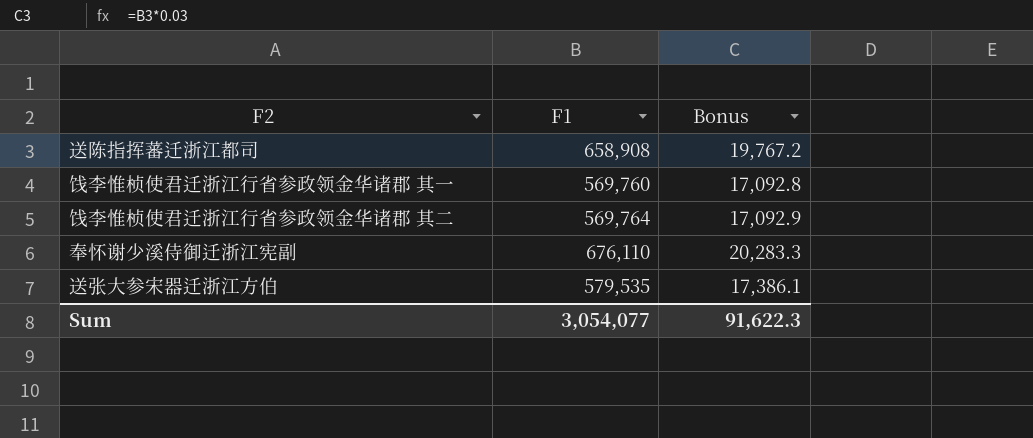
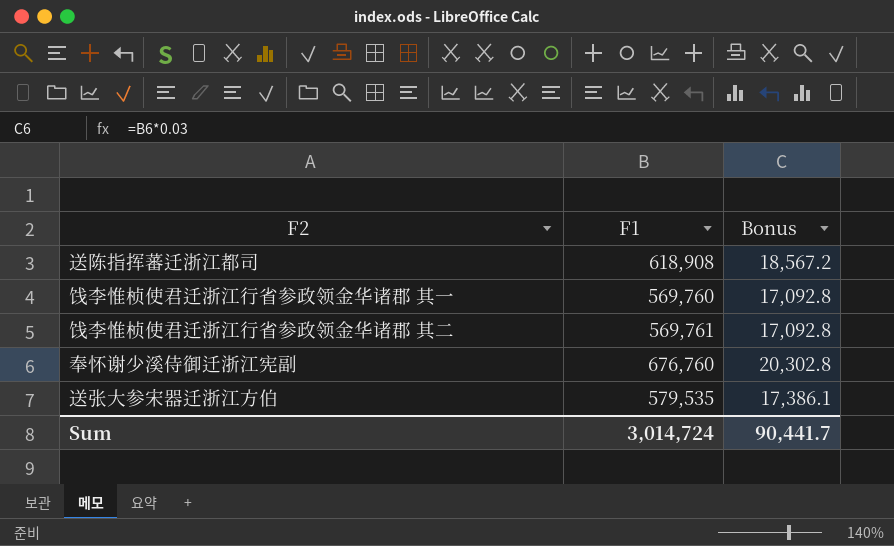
送陈指挥蕃迁浙江都司 | F1: 658,908 -> 618,908
送陈指挥蕃迁浙江都司 | Bonus: 19,767.2 -> 18,567.2
饯李惟桢使君迁浙江行省参政领金华诸郡 其二 | F1: 569,764 -> 569,761
饯李惟桢使君迁浙江行省参政领金华诸郡 其二 | Bonus: 17,092.9 -> 17,092.8
奉怀谢少溪侍御迁浙江宪副 | F1: 676,110 -> 676,760
奉怀谢少溪侍御迁浙江宪副 | Bonus: 20,283.3 -> 20,302.8
Sum | F1: 3,054,077 -> 3,014,724
Sum | Bonus: 91,622.3 -> 90,441.7

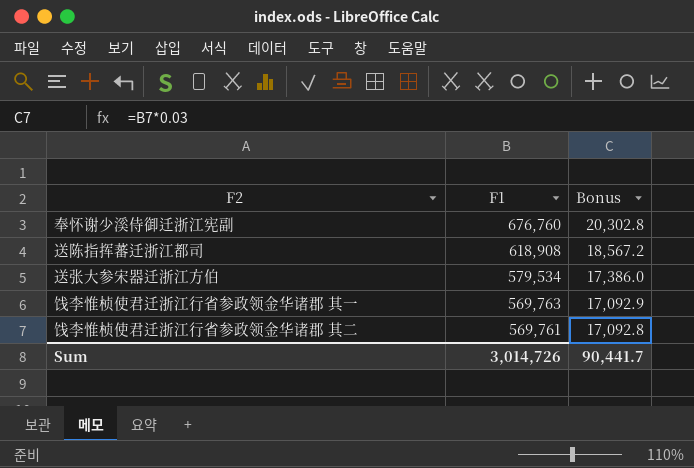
row order: none -> F1 descending
送张大参宋器迁浙江方伯 | F1: 579,535 -> 579,534
送张大参宋器迁浙江方伯 | Bonus: 17,386.1 -> 17,386.0
饯李惟桢使君迁浙江行省参政领金华诸郡 其一 | F1: 569,760 -> 569,763
饯李惟桢使君迁浙江行省参政领金华诸郡 其一 | Bonus: 17,092.8 -> 17,092.9
Sum | F1: 3,014,724 -> 3,014,726

